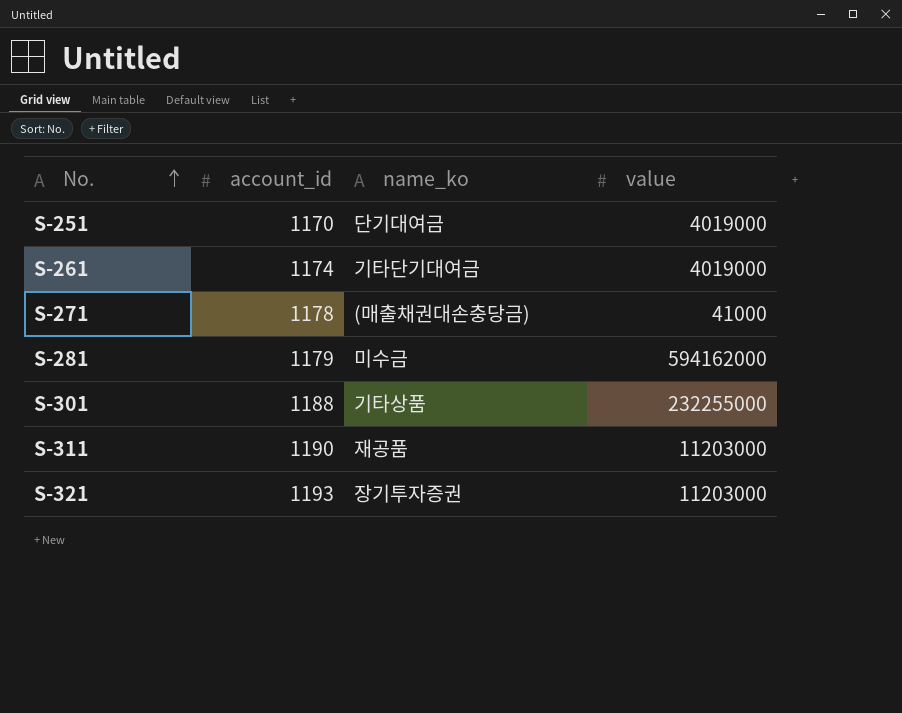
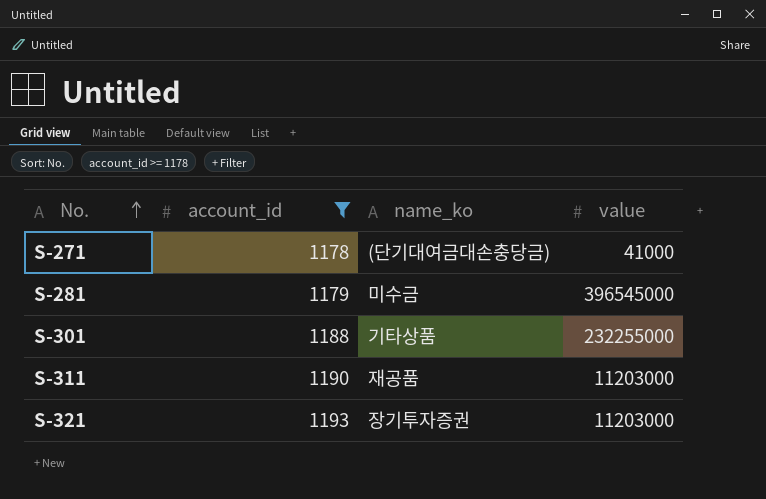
filter: none -> account_id >= 1178
S-271 | name_ko: (매출채권대손충당금) -> (단기대여금대손충당금)
S-281 | value: 594162000 -> 396545000

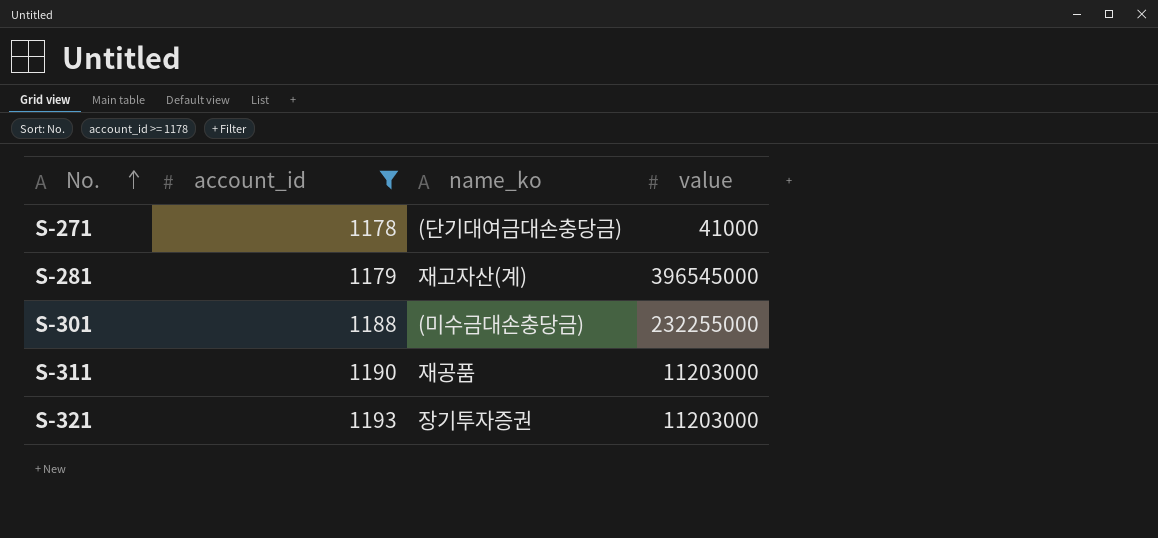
S-281 | name_ko: 미수금 -> 재고자산(계)
S-301 | name_ko: 기타상품 -> (미수금대손충당금)

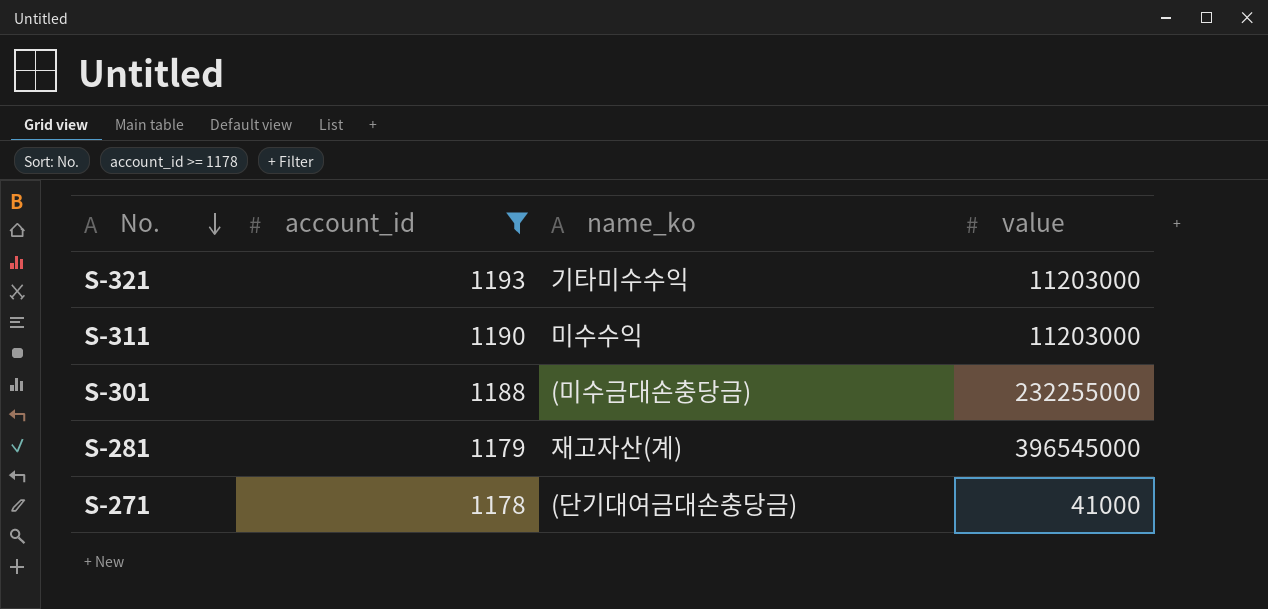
row order: No. ascending -> No. descending
S-321 | name_ko: 장기투자증권 -> 기타미수수익
S-311 | name_ko: 재공품 -> 미수수익

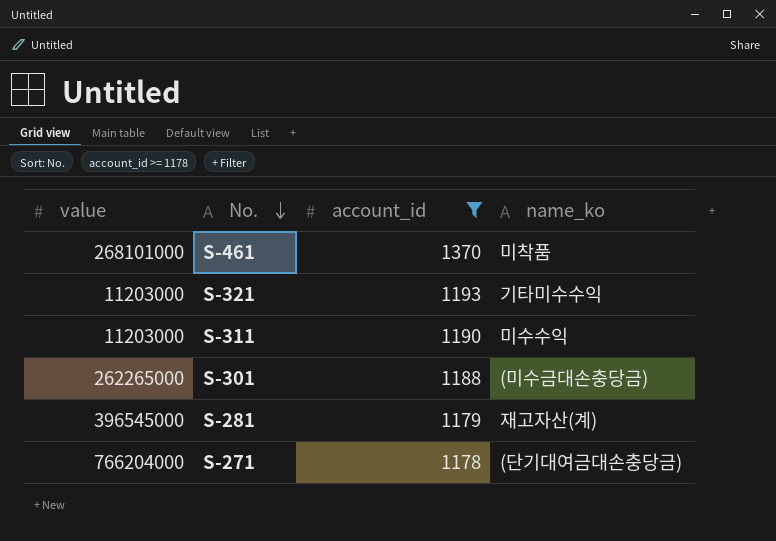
column value | position: 4 -> 1
row S-461: none -> 268101000 | 1370 | 미착품
S-301 | value: 232255000 -> 262265000
S-271 | value: 41000 -> 766204000

